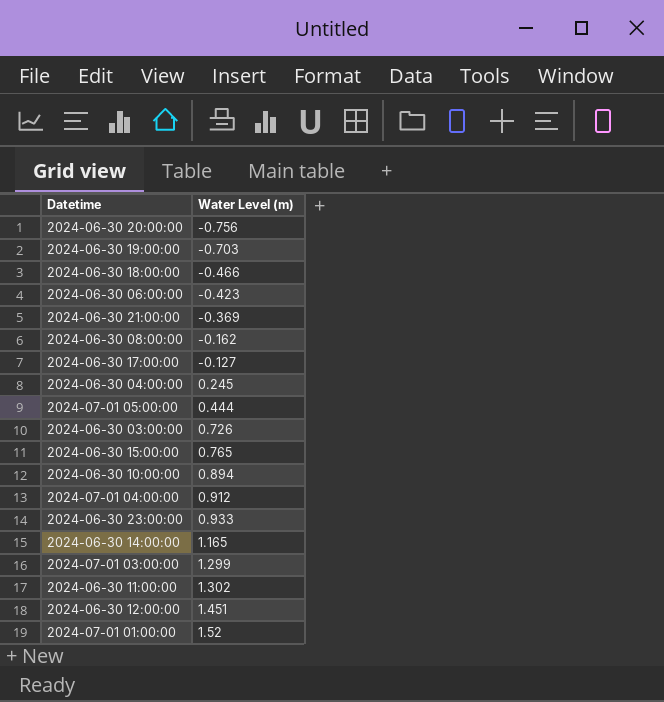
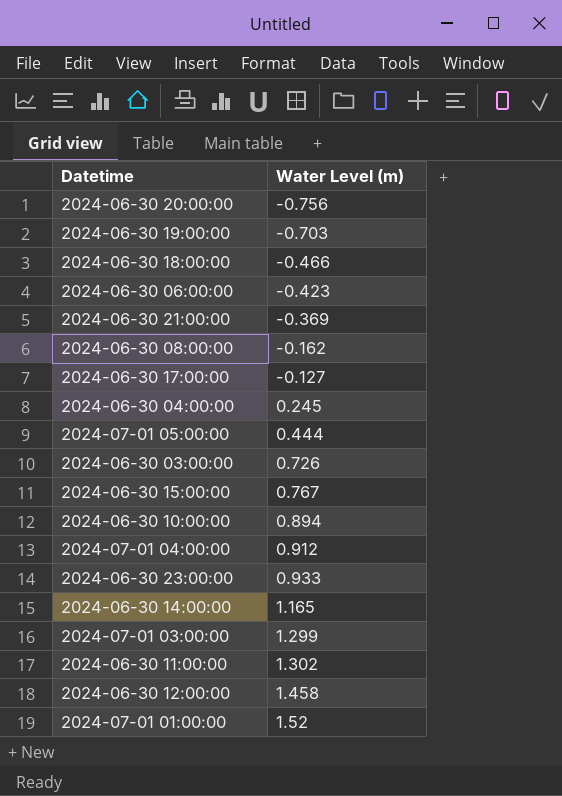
2024-06-30 15:00:00 | Water Level (m): 0.765 -> 0.767
2024-06-30 12:00:00 | Water Level (m): 1.451 -> 1.458

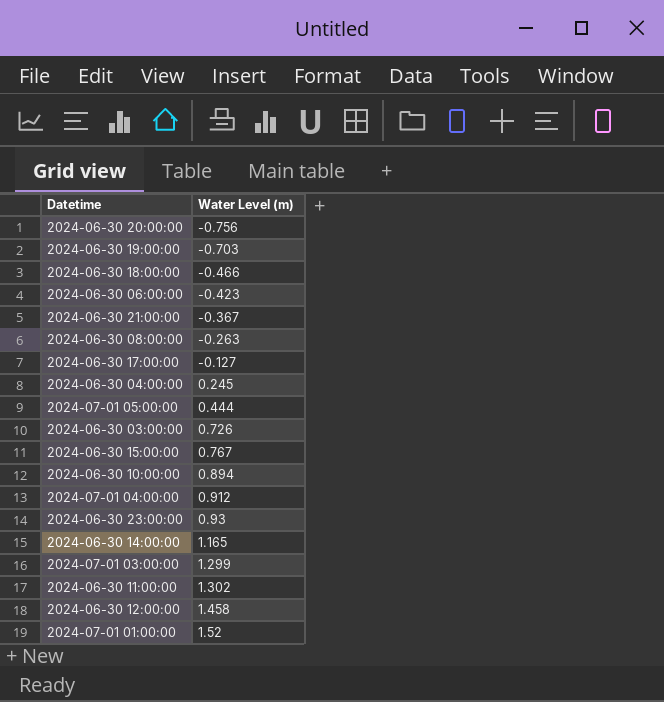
2024-06-30 21:00:00 | Water Level (m): -0.369 -> -0.367
2024-06-30 08:00:00 | Water Level (m): -0.162 -> -0.263
2024-06-30 23:00:00 | Water Level (m): 0.933 -> 0.93

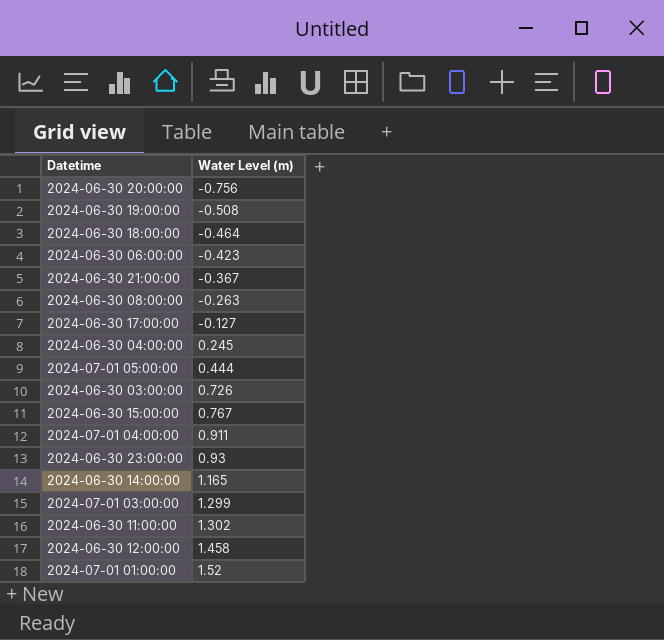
row 2024-06-30 10:00:00: 0.894 -> none
2024-06-30 19:00:00 | Water Level (m): -0.703 -> -0.508
2024-06-30 18:00:00 | Water Level (m): -0.466 -> -0.464
2024-07-01 04:00:00 | Water Level (m): 0.912 -> 0.911

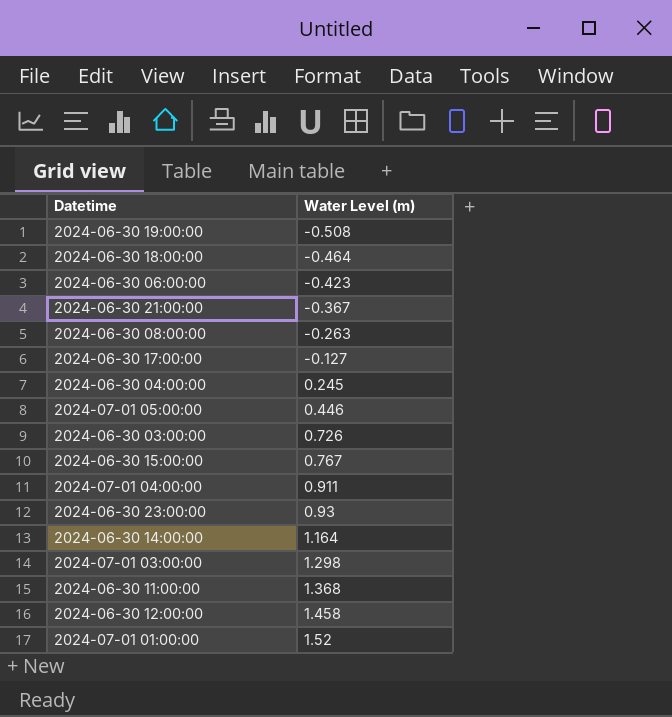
row 2024-06-30 20:00:00: -0.756 -> none
2024-07-01 05:00:00 | Water Level (m): 0.444 -> 0.446
2024-06-30 14:00:00 | Water Level (m): 1.165 -> 1.164
2024-07-01 03:00:00 | Water Level (m): 1.299 -> 1.298
2024-06-30 11:00:00 | Water Level (m): 1.302 -> 1.368

